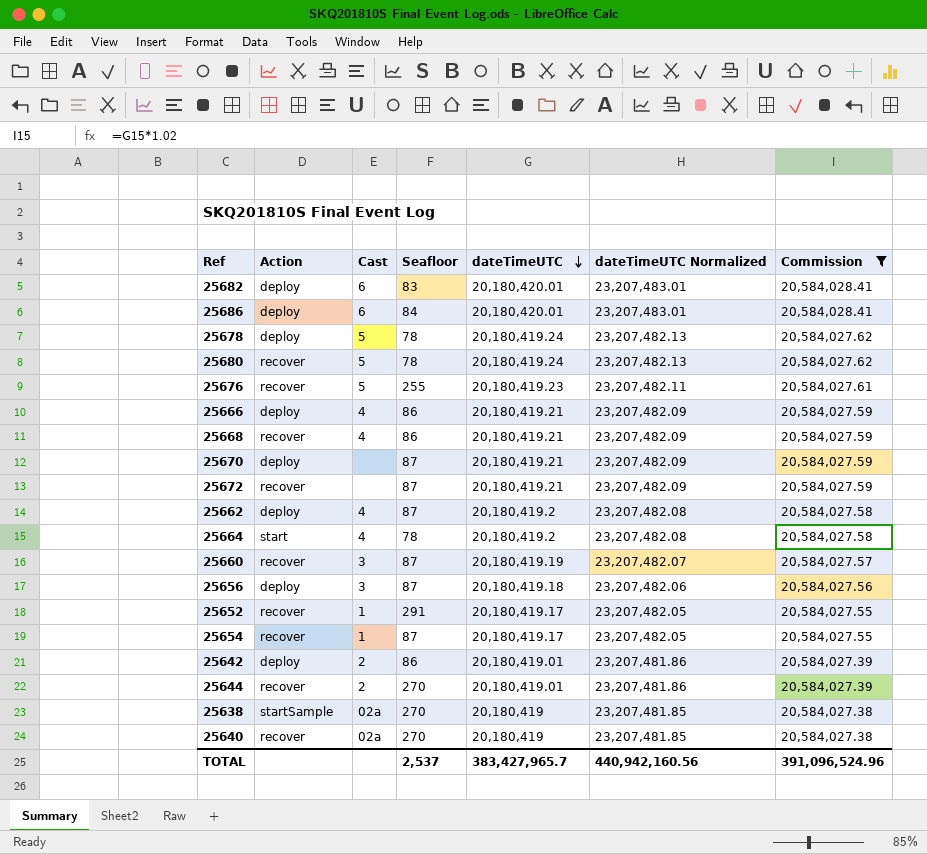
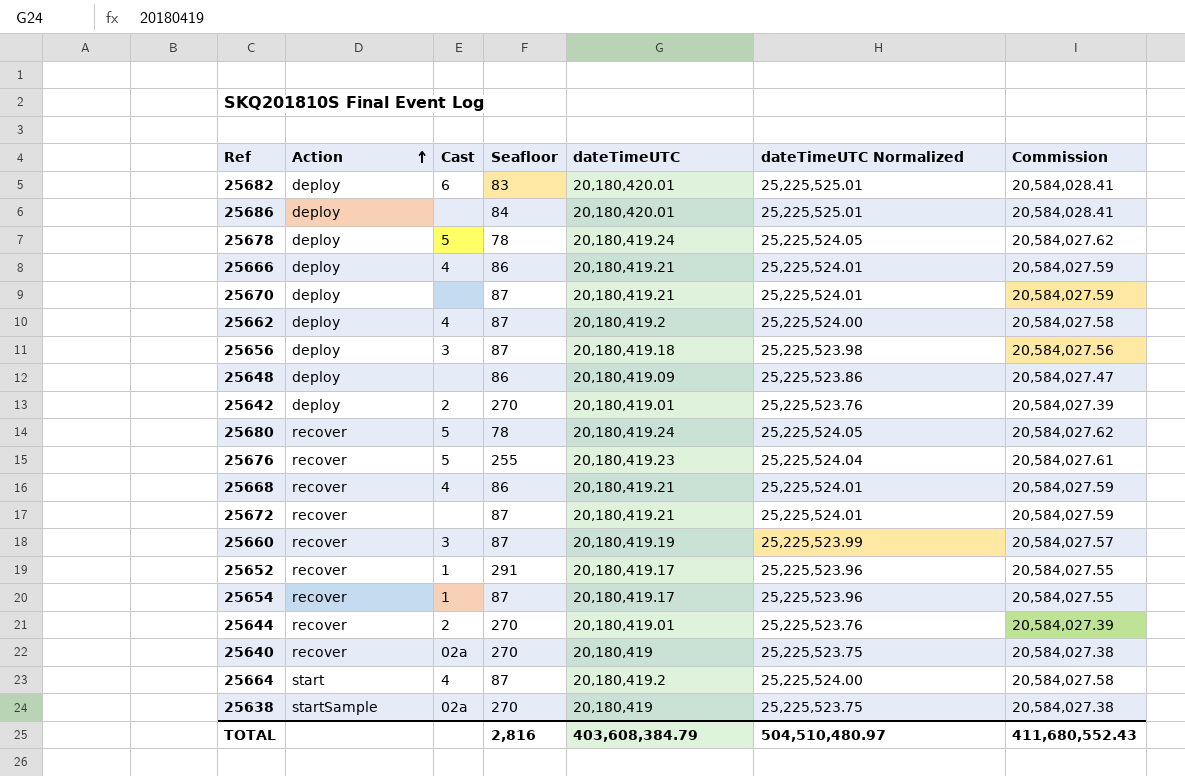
filter: Commission != 20,584,027.47 -> none
row order: dateTimeUTC descending -> Action ascending
column dateTimeUTC Normalized | formula: [dateTimeUTC] * 1.15 -> [dateTimeUTC] * 1.25
25686 | Cast: 6 -> none
25642 | Seafloor: 86 -> 270
25664 | Seafloor: 78 -> 87
TOTAL | Seafloor: 2,537 -> 2,816
TOTAL | dateTimeUTC: 383,427,965.7 -> 403,608,384.79
TOTAL | dateTimeUTC Normalized: 440,942,160.56 -> 504,510,480.97
TOTAL | Commission: 391,096,524.96 -> 411,680,552.43

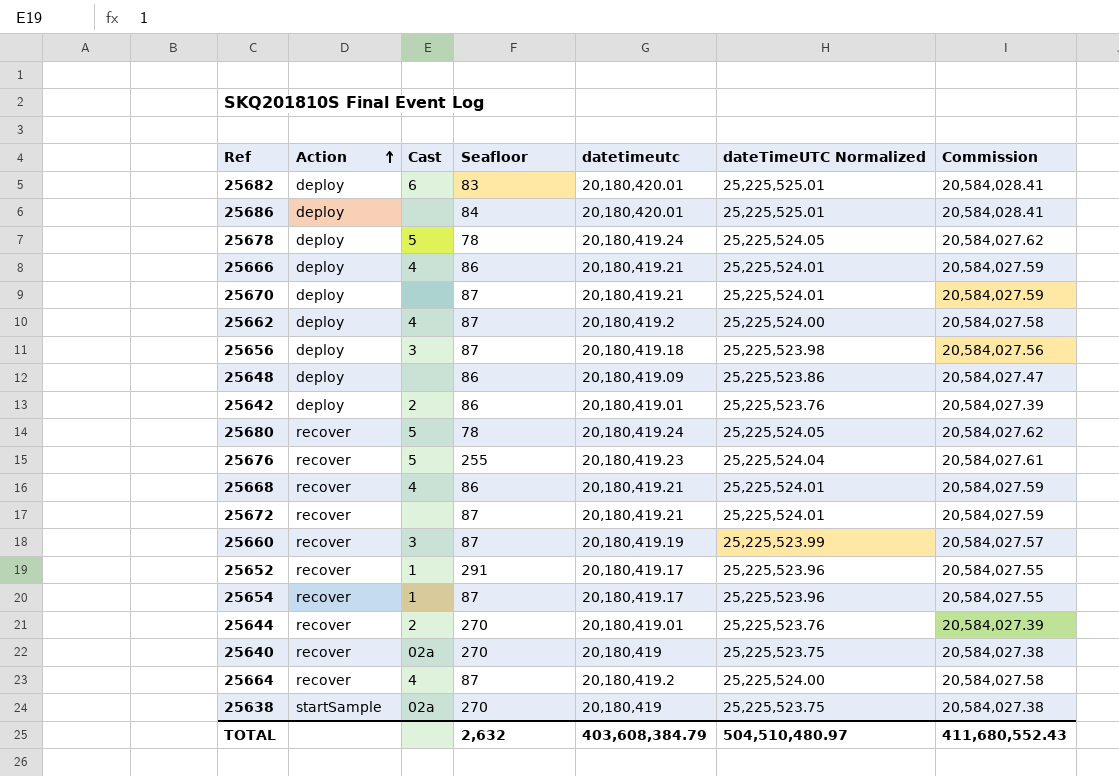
column name: dateTimeUTC -> datetimeutc
25642 | Seafloor: 270 -> 86
25664 | Action: start -> recover
TOTAL | Seafloor: 2,816 -> 2,632

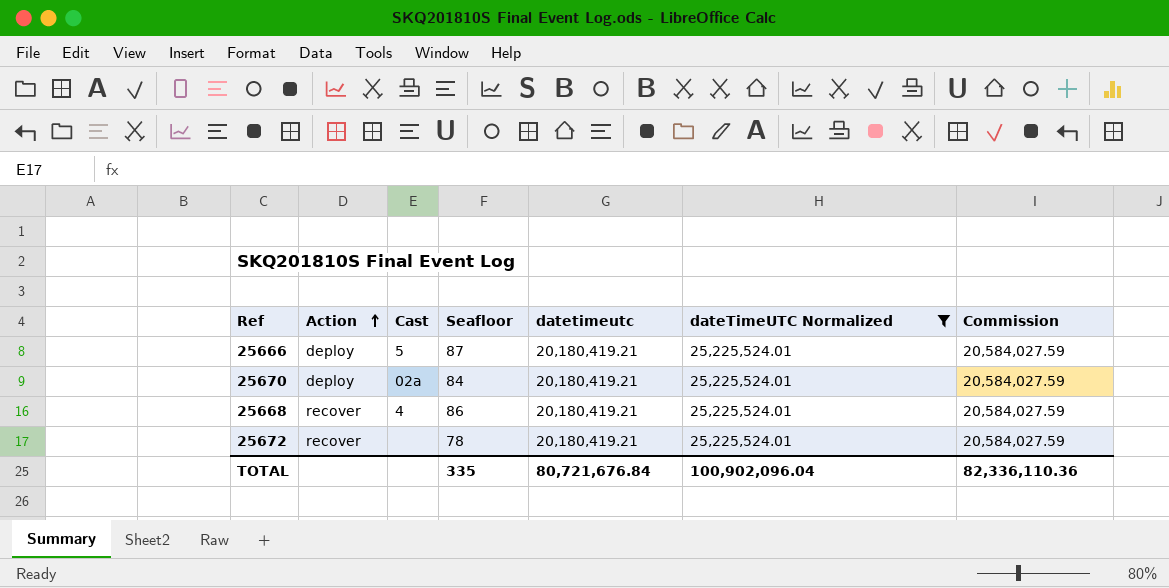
filter: none -> dateTimeUTC Normalized = 25,225,524.01
25666 | Cast: 4 -> 5
25666 | Seafloor: 86 -> 87
25670 | Cast: none -> 02a
25670 | Seafloor: 87 -> 84
25672 | Seafloor: 87 -> 78
TOTAL | Seafloor: 2,632 -> 335
TOTAL | datetimeutc: 403,608,384.79 -> 80,721,676.84
TOTAL | dateTimeUTC Normalized: 504,510,480.97 -> 100,902,096.04
TOTAL | Commission: 411,680,552.43 -> 82,336,110.36

